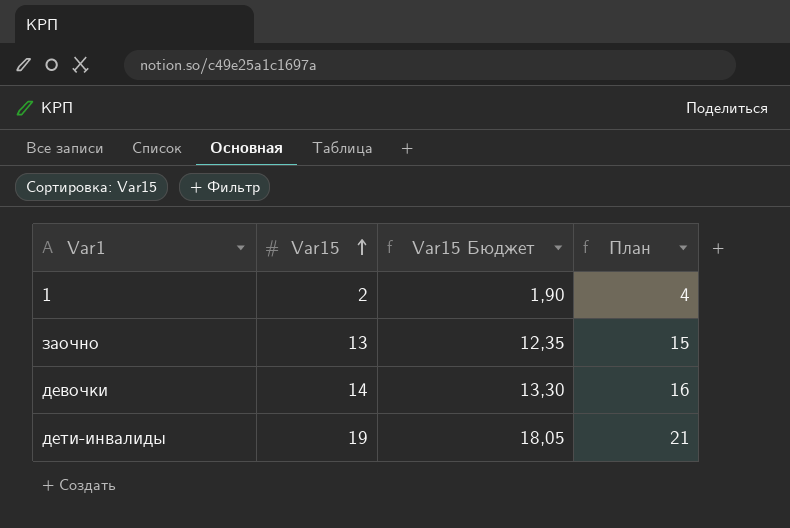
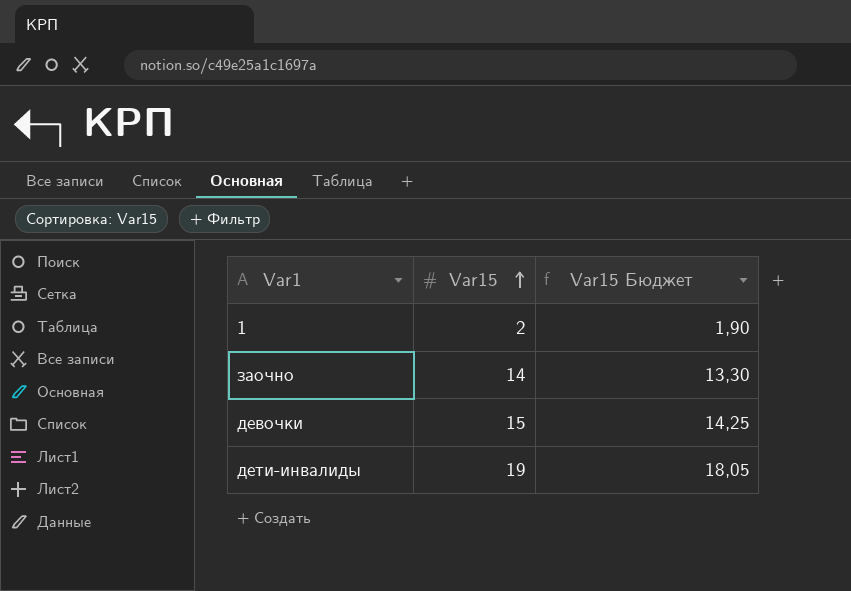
column План | formula: [Var15] + 2 -> none
заочно | Var15: 13 -> 14
заочно | Var15 Бюджет: 12,35 -> 13,30
девочки | Var15: 14 -> 15
девочки | Var15 Бюджет: 13,30 -> 14,25

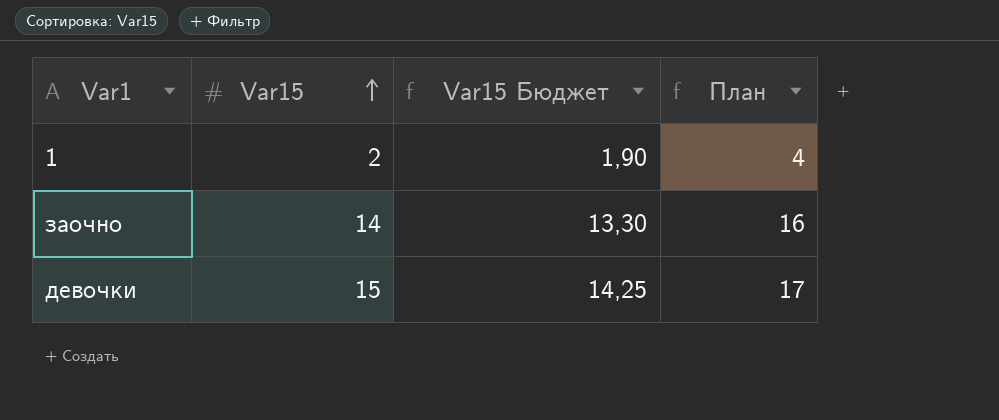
column План | formula: none -> [Var15] + 2
row дети-инвалиды: 19 | 18,05 -> none

